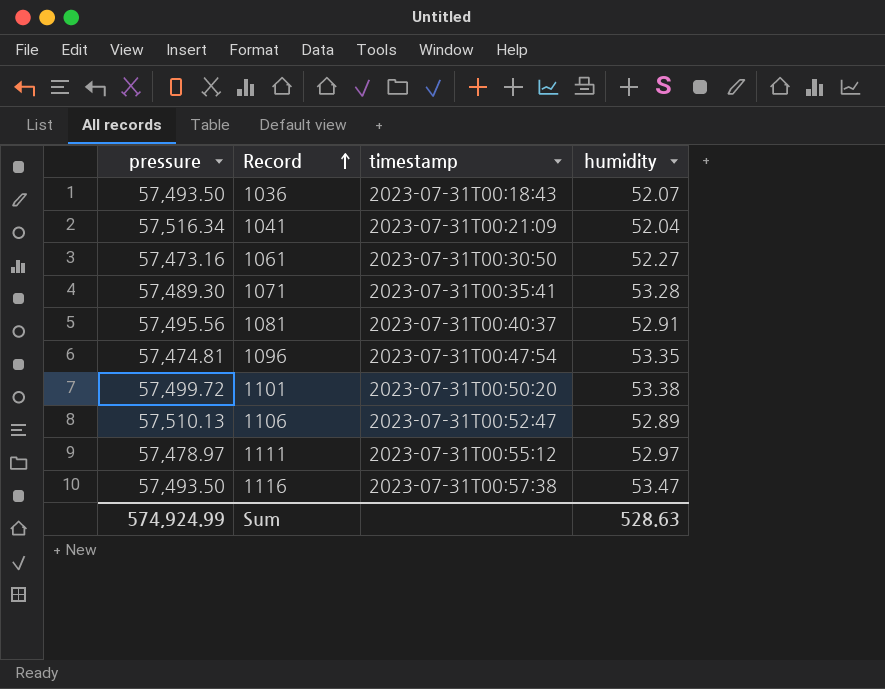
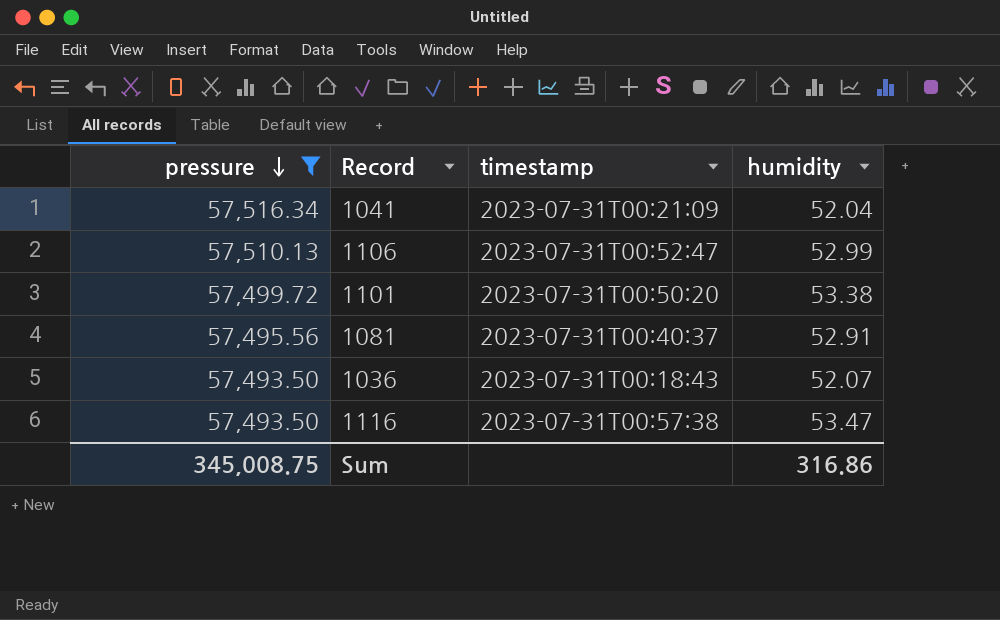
filter: none -> pressure >= 57,493.50
row order: Record ascending -> pressure descending
1106 | humidity: 52.89 -> 52.99
Sum | pressure: 574,924.99 -> 345,008.75
Sum | humidity: 528.63 -> 316.86

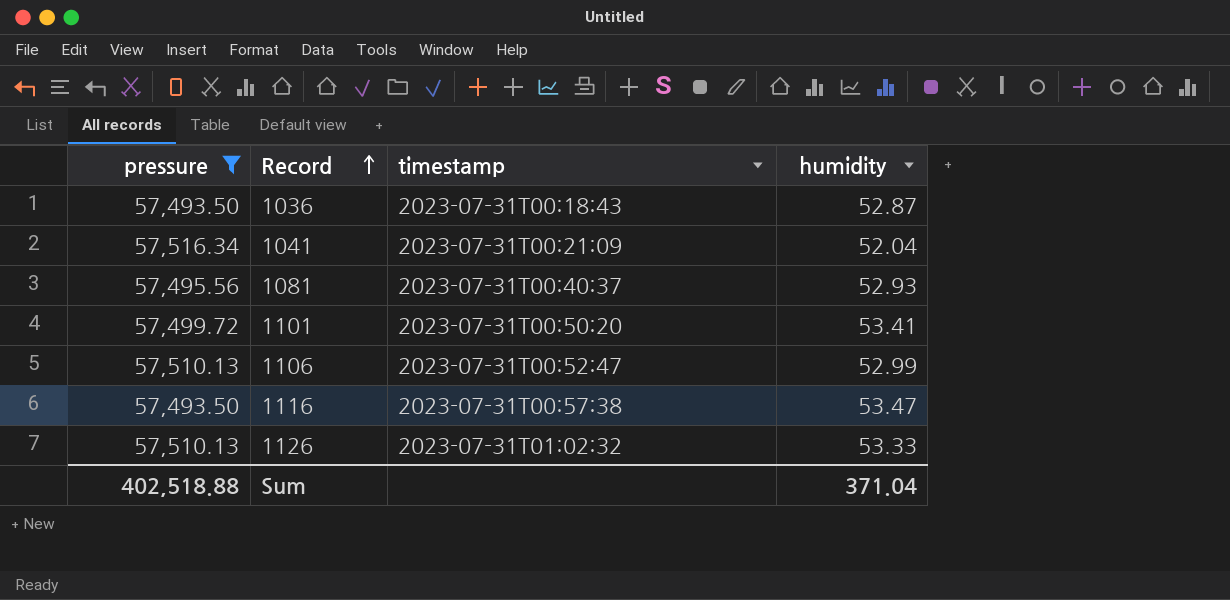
row order: pressure descending -> Record ascending
1036 | humidity: 52.07 -> 52.87
1081 | humidity: 52.91 -> 52.93
1101 | humidity: 53.38 -> 53.41
row 1126: none -> 57,510.13 | 2023-07-31T01:02:32 | 53.33
Sum | pressure: 345,008.75 -> 402,518.88
Sum | humidity: 316.86 -> 371.04

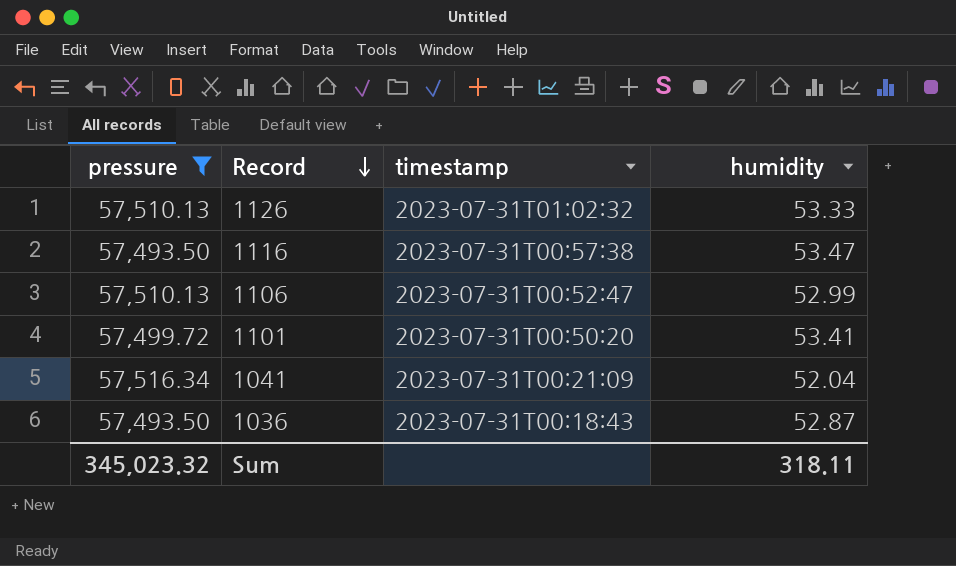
row order: Record ascending -> Record descending
row 1081: 57,495.56 | 2023-07-31T00:40:37 | 52.93 -> none
Sum | pressure: 402,518.88 -> 345,023.32
Sum | humidity: 371.04 -> 318.11

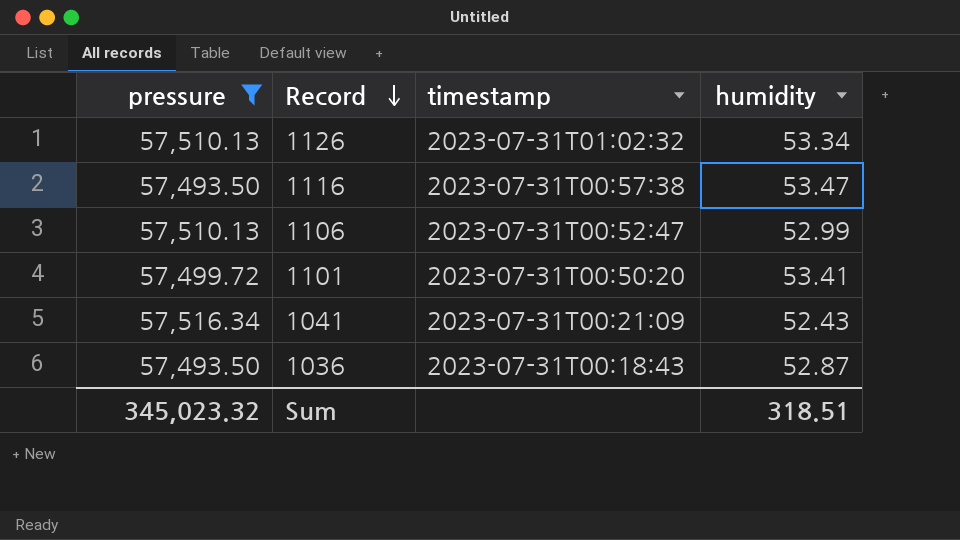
1126 | humidity: 53.33 -> 53.34
1041 | humidity: 52.04 -> 52.43
Sum | humidity: 318.11 -> 318.51

